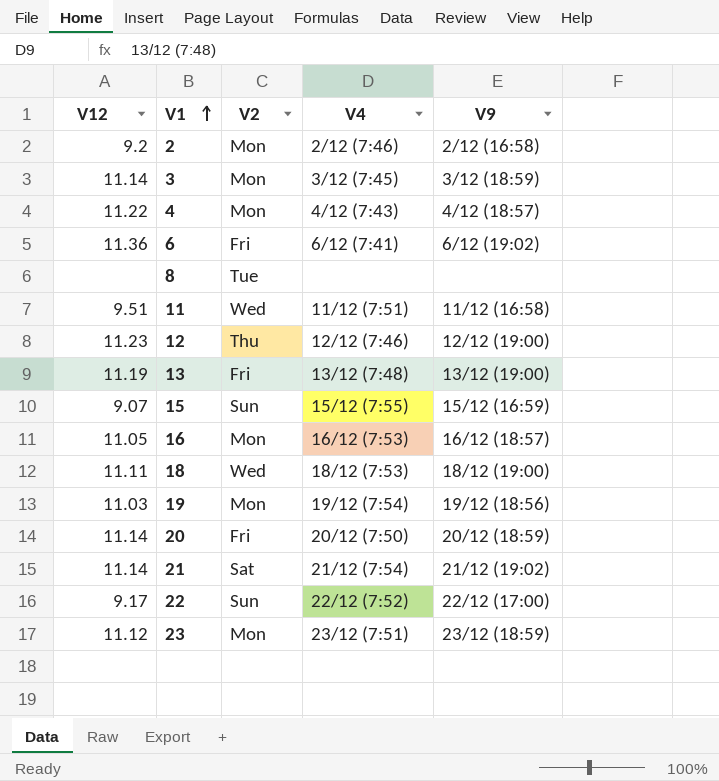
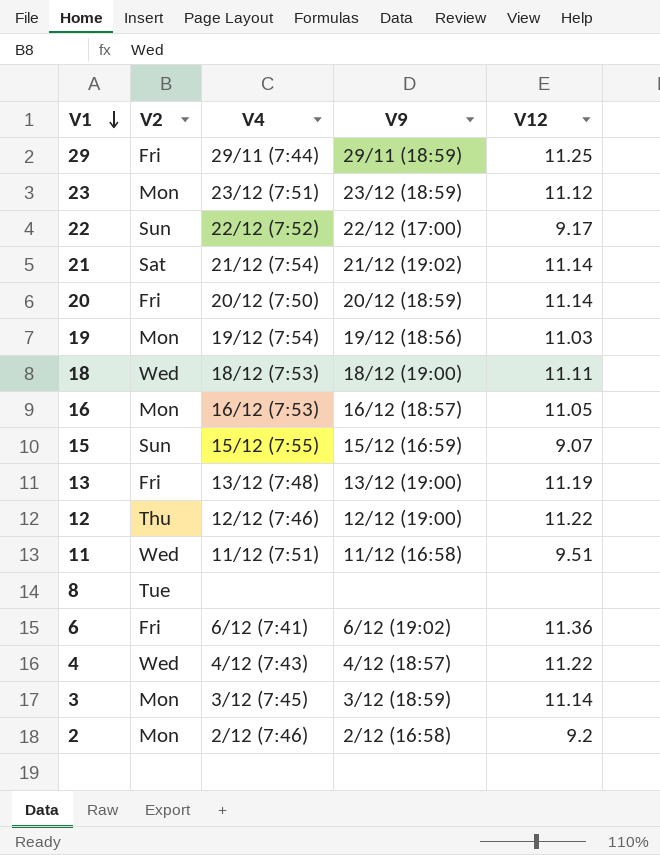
row order: V1 ascending -> V1 descending
column V12 | position: 1 -> 5
row 29: none -> Fri | 29/11 (7:44) | 29/11 (18:59) | 11.25
12 | V12: 11.23 -> 11.22
4 | V2: Mon -> Wed

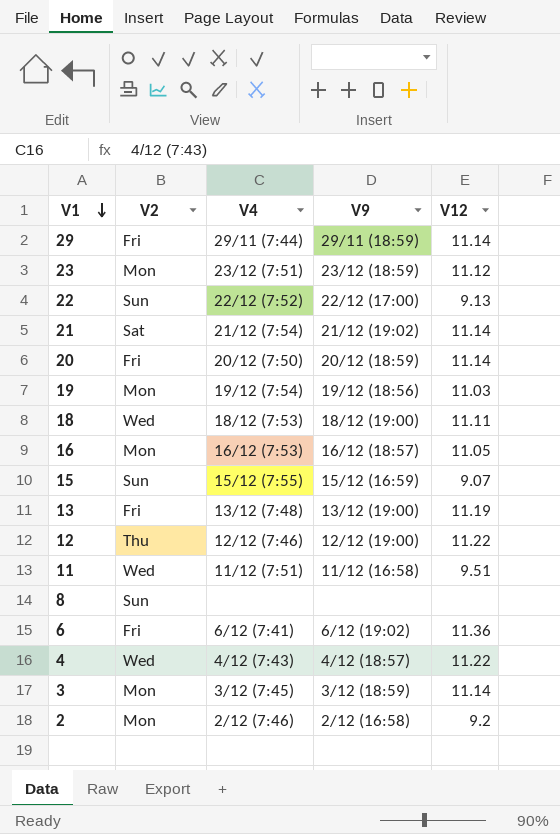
29 | V12: 11.25 -> 11.14
22 | V12: 9.17 -> 9.13
8 | V2: Tue -> Sun

